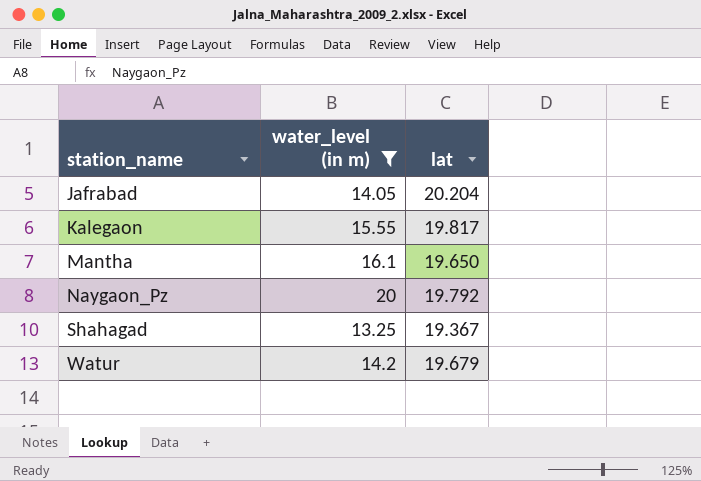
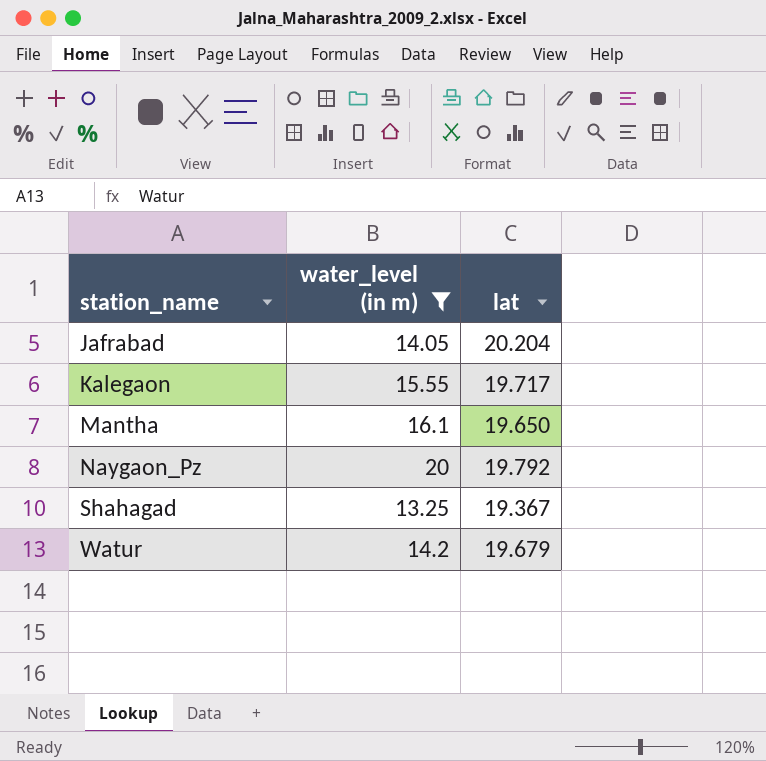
Kalegaon | lat: 19.817 -> 19.717

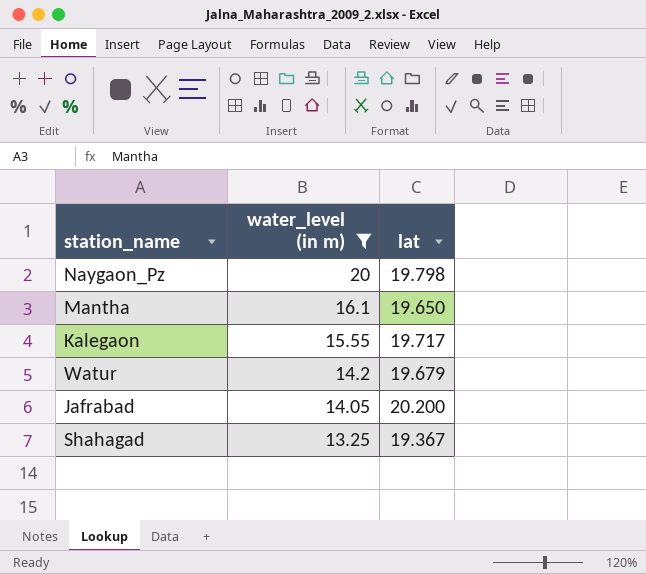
row order: station_name ascending -> water_level (in m) descending
Naygaon_Pz | lat: 19.792 -> 19.798
Jafrabad | lat: 20.204 -> 20.200

